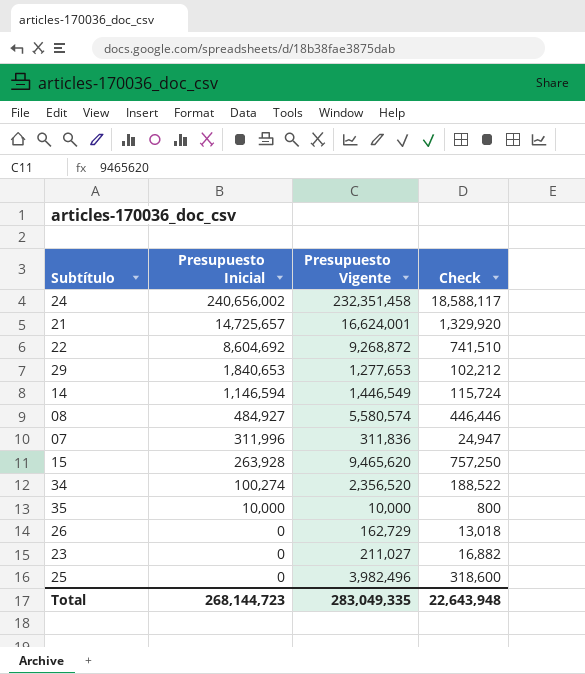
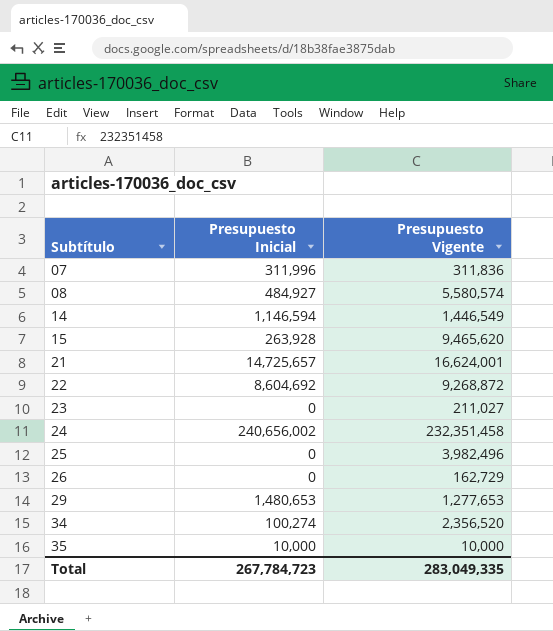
row order: Presupuesto Inicial descending -> Subtítulo ascending
column Check | formula: [Presupuesto Vigente] * 0.08 -> none
29 | Presupuesto Inicial: 1,840,653 -> 1,480,653
Total | Presupuesto Inicial: 268,144,723 -> 267,784,723

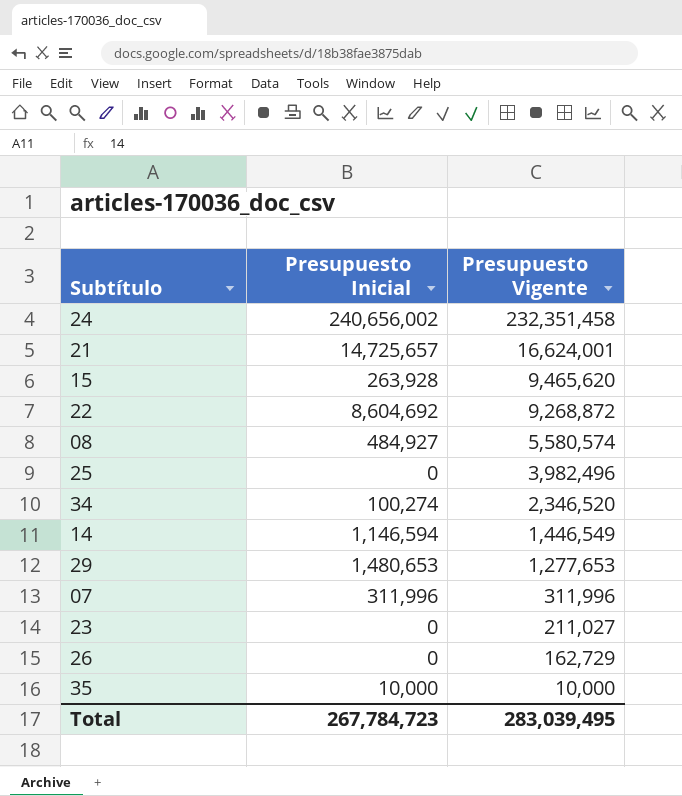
row order: Subtítulo ascending -> Presupuesto Vigente descending
34 | Presupuesto Vigente: 2,356,520 -> 2,346,520
07 | Presupuesto Vigente: 311,836 -> 311,996
Total | Presupuesto Vigente: 283,049,335 -> 283,039,495

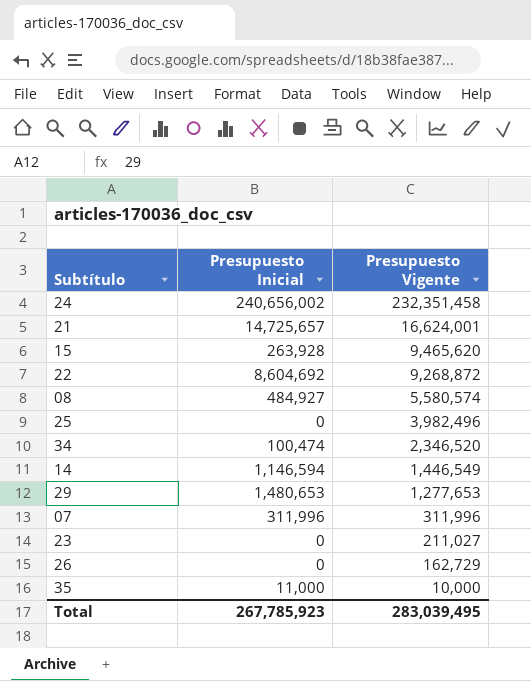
34 | Presupuesto Inicial: 100,274 -> 100,474
35 | Presupuesto Inicial: 10,000 -> 11,000
Total | Presupuesto Inicial: 267,784,723 -> 267,785,923

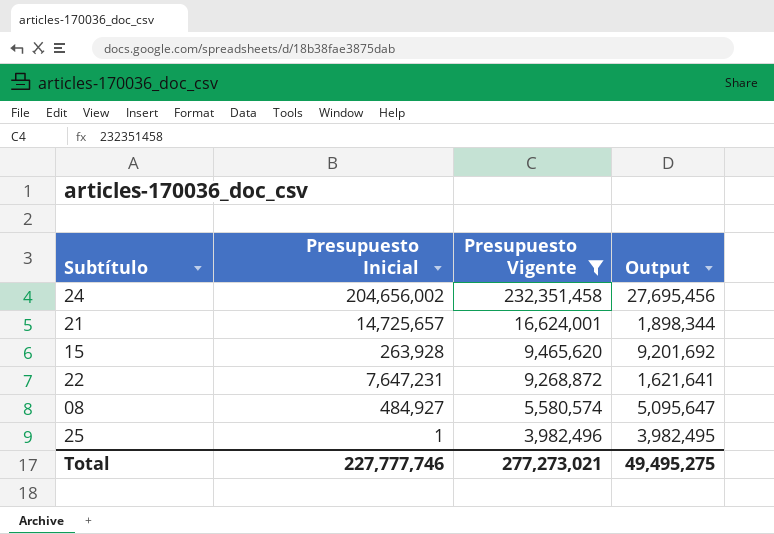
filter: none -> Presupuesto Vigente >= 3,982,496
column Output | formula: none -> [Presupuesto Vigente] - [Presupuesto Inicial]
24 | Presupuesto Inicial: 240,656,002 -> 204,656,002
22 | Presupuesto Inicial: 8,604,692 -> 7,647,231
25 | Presupuesto Inicial: 0 -> 1
Total | Presupuesto Inicial: 267,785,923 -> 227,777,746
Total | Presupuesto Vigente: 283,039,495 -> 277,273,021

